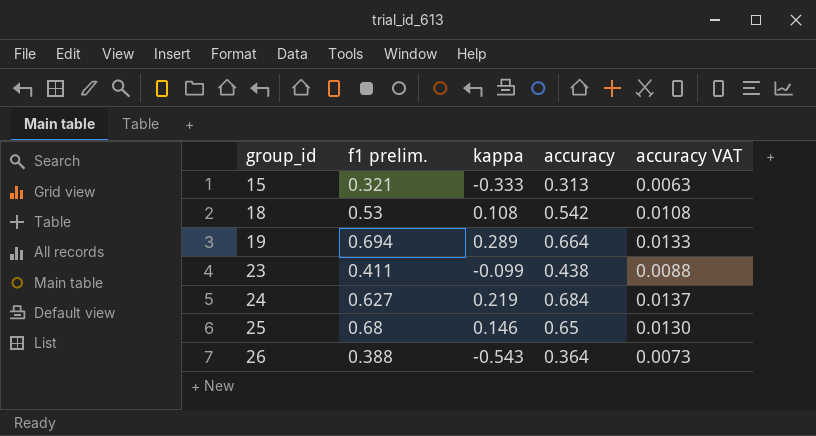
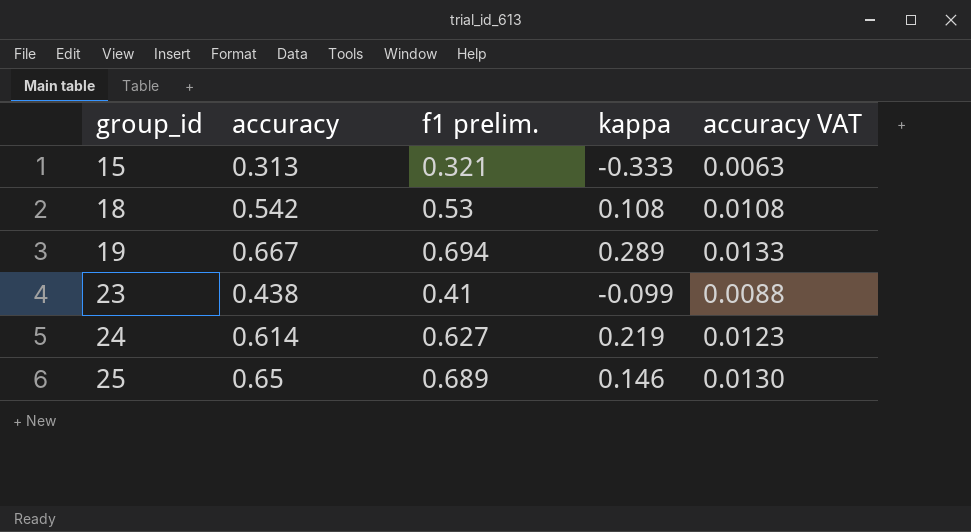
column accuracy | position: 4 -> 2
row 26: 0.388 | -0.543 | 0.364 | 0.0073 -> none
19 | accuracy: 0.664 -> 0.667
23 | f1 prelim.: 0.411 -> 0.41
24 | accuracy: 0.684 -> 0.614
24 | accuracy VAT: 0.0137 -> 0.0123
25 | f1 prelim.: 0.68 -> 0.689

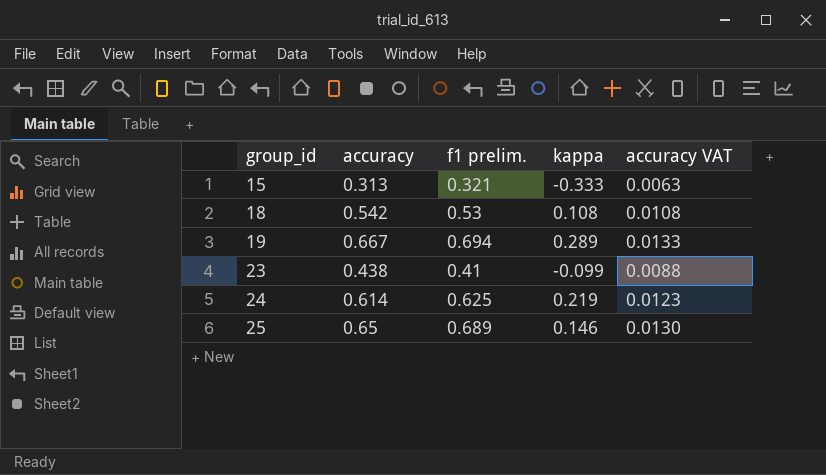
24 | f1 prelim.: 0.627 -> 0.625

